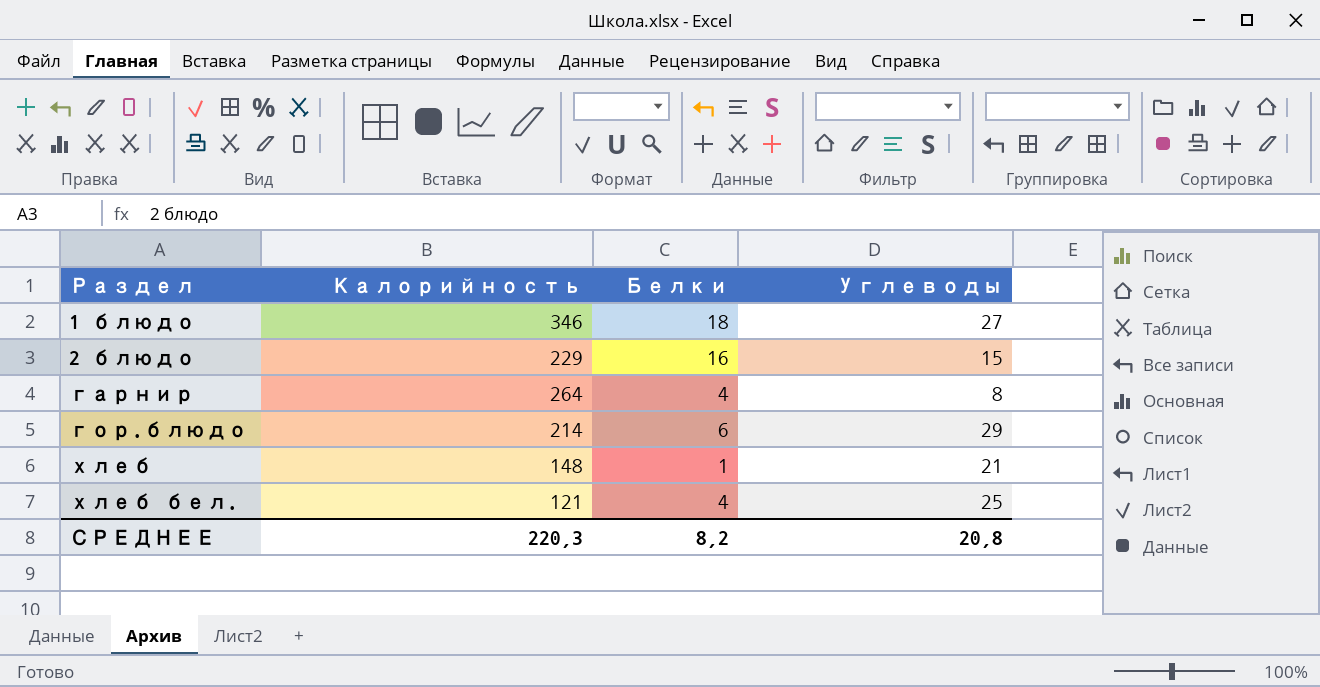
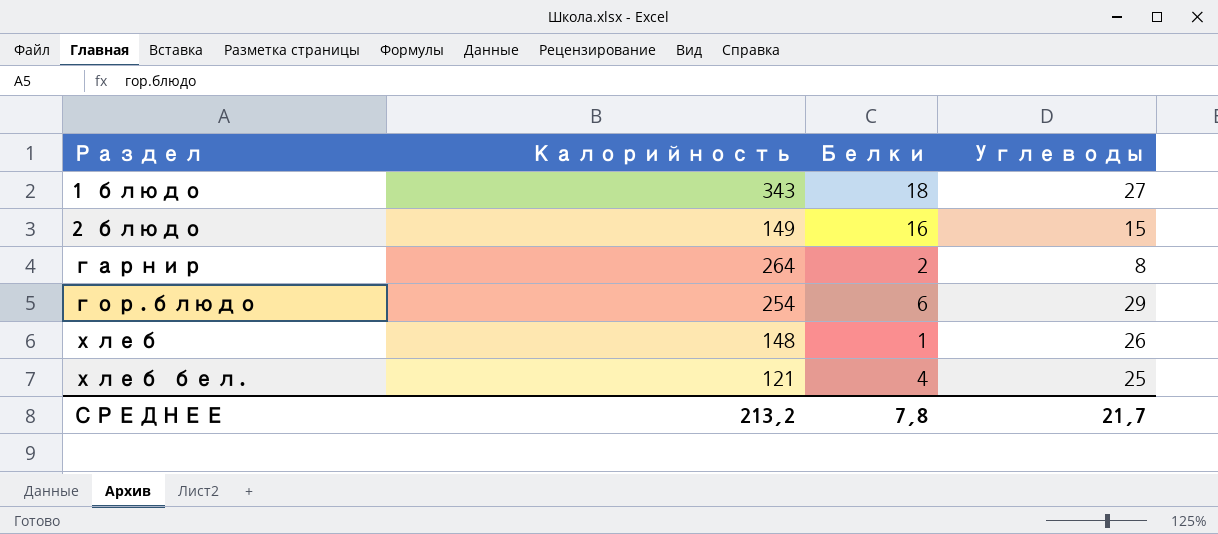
1 блюдо | Калорийность: 346 -> 343
2 блюдо | Калорийность: 229 -> 149
гарнир | Белки: 4 -> 2
гор.блюдо | Калорийность: 214 -> 254
хлеб | Углеводы: 21 -> 26
СРЕДНЕЕ | Калорийность: 220,3 -> 213,2
СРЕДНЕЕ | Белки: 8,2 -> 7,8
СРЕДНЕЕ | Углеводы: 20,8 -> 21,7

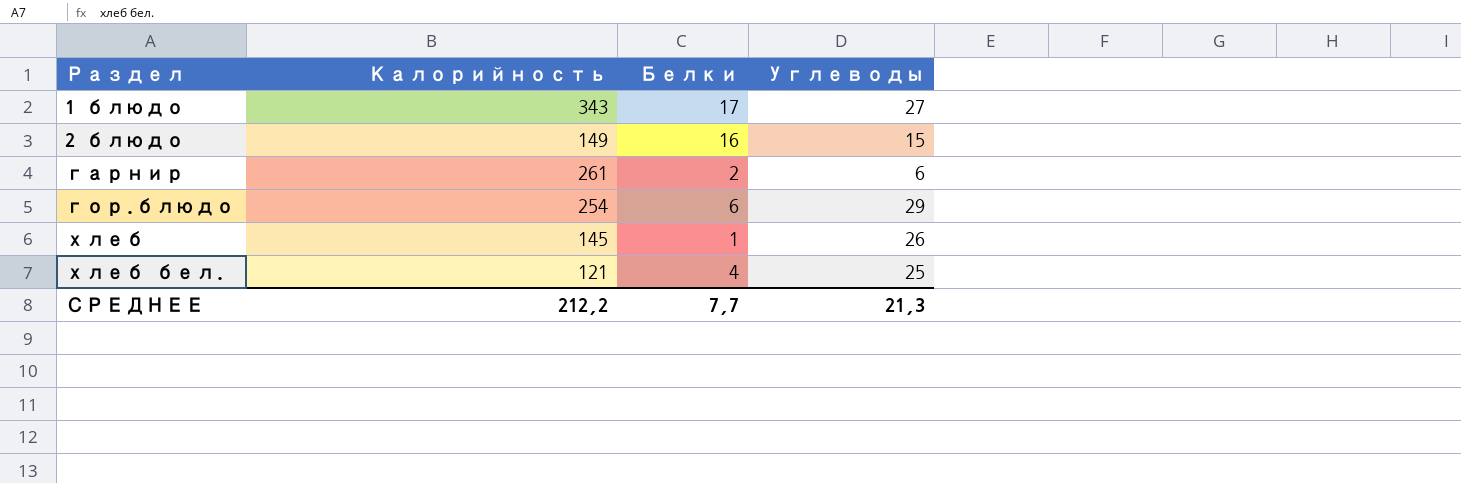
1 блюдо | Белки: 18 -> 17
гарнир | Калорийность: 264 -> 261
гарнир | Углеводы: 8 -> 6
хлеб | Калорийность: 148 -> 145
СРЕДНЕЕ | Калорийность: 213,2 -> 212,2
СРЕДНЕЕ | Белки: 7,8 -> 7,7
СРЕДНЕЕ | Углеводы: 21,7 -> 21,3

